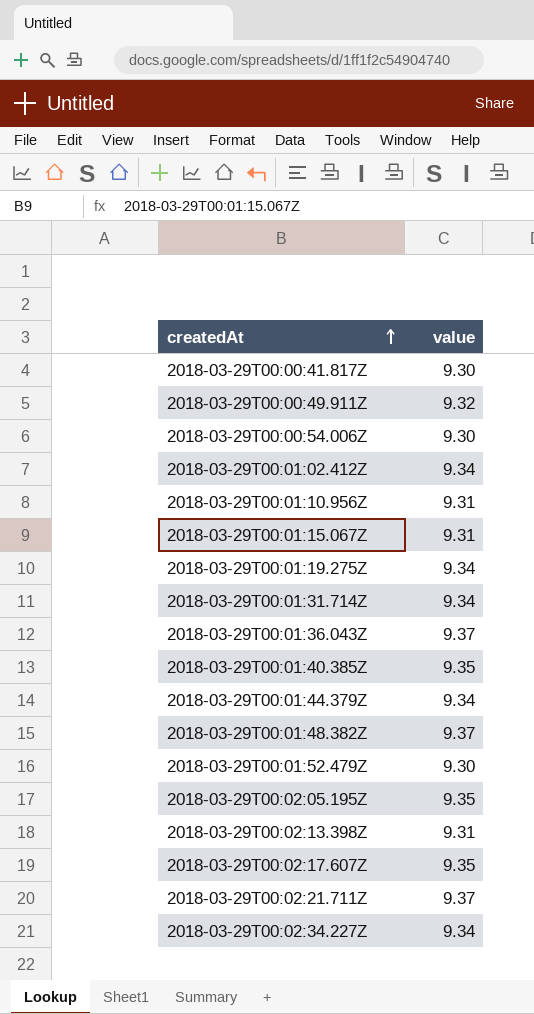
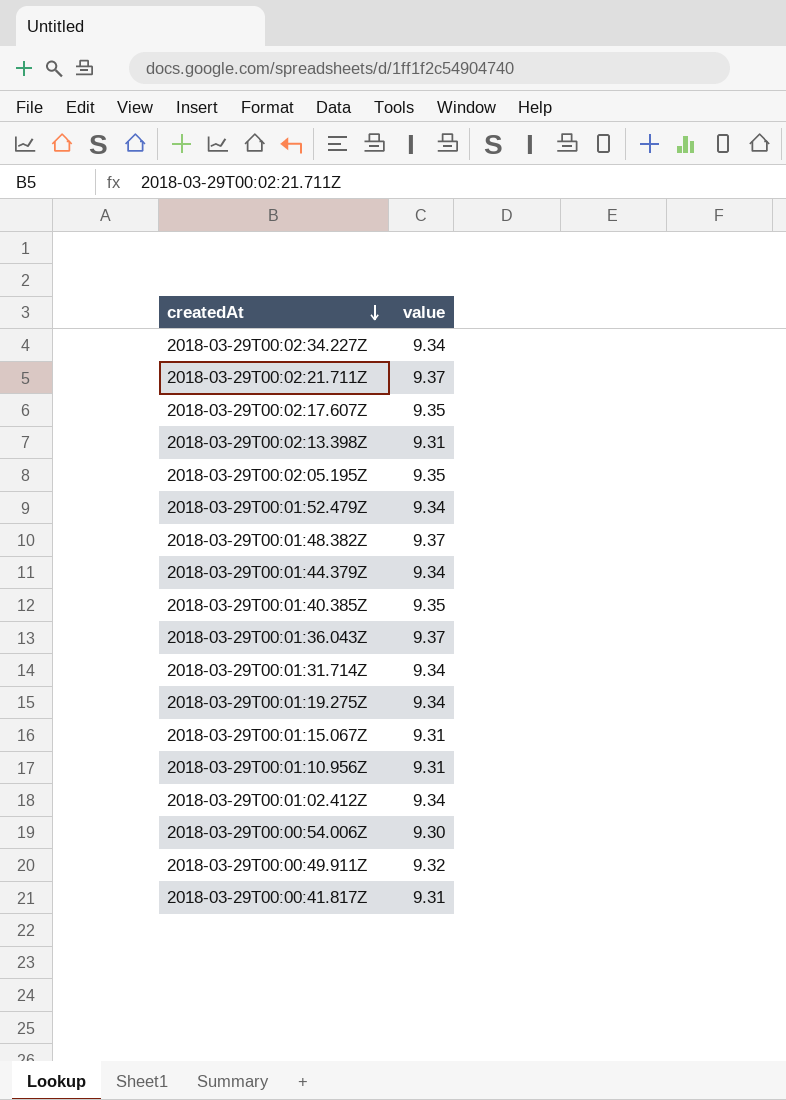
row order: createdAt ascending -> createdAt descending
2018-03-29T00:01:52.479Z | value: 9.30 -> 9.34
2018-03-29T00:00:41.817Z | value: 9.30 -> 9.31

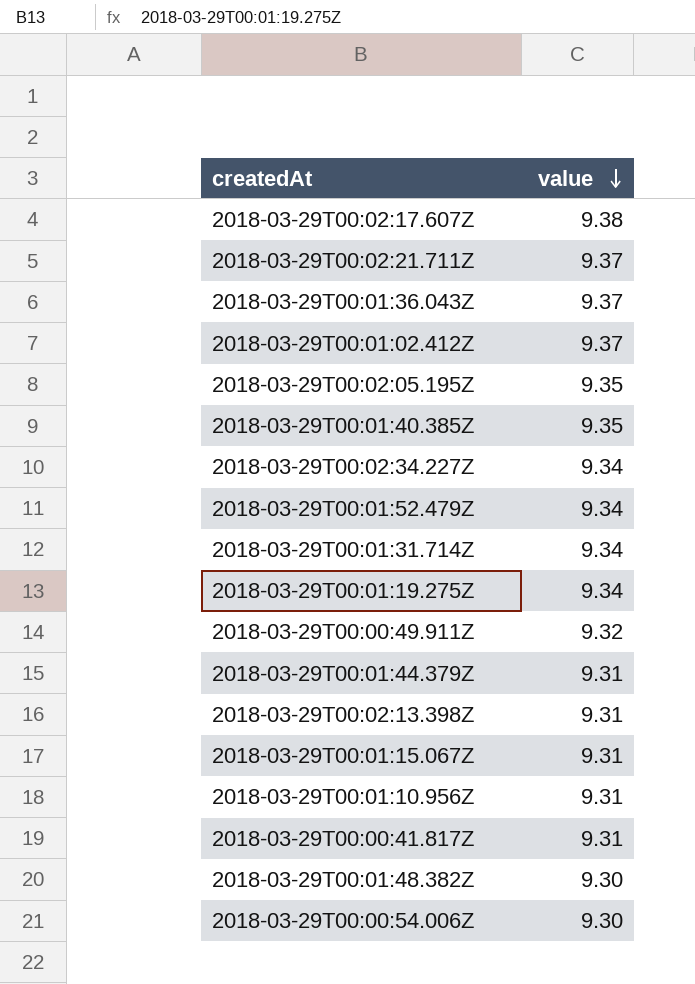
row order: createdAt descending -> value descending
2018-03-29T00:02:17.607Z | value: 9.35 -> 9.38
2018-03-29T00:01:02.412Z | value: 9.34 -> 9.37
2018-03-29T00:01:44.379Z | value: 9.34 -> 9.31
2018-03-29T00:01:48.382Z | value: 9.37 -> 9.30

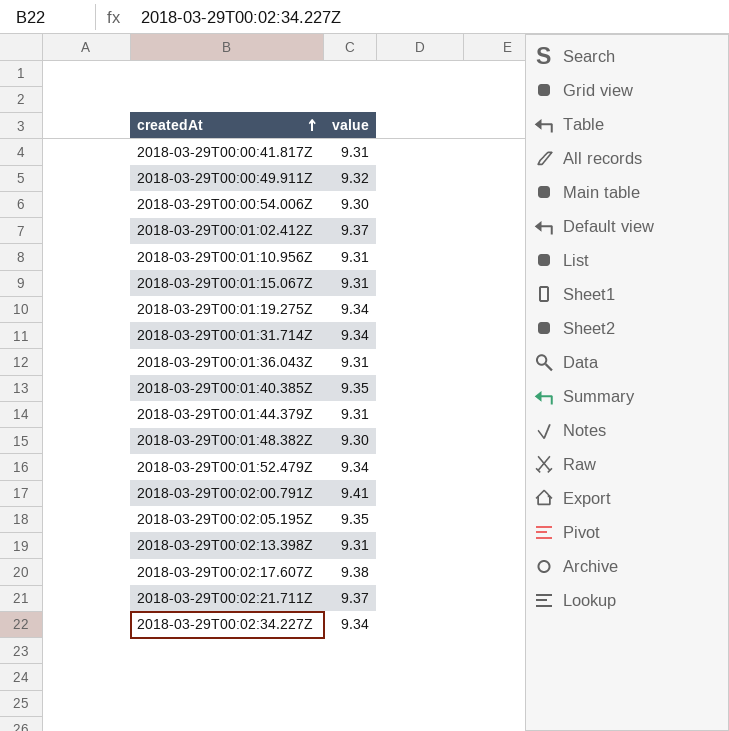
row order: value descending -> createdAt ascending
2018-03-29T00:01:36.043Z | value: 9.37 -> 9.31
row 2018-03-29T00:02:00.791Z: none -> 9.41

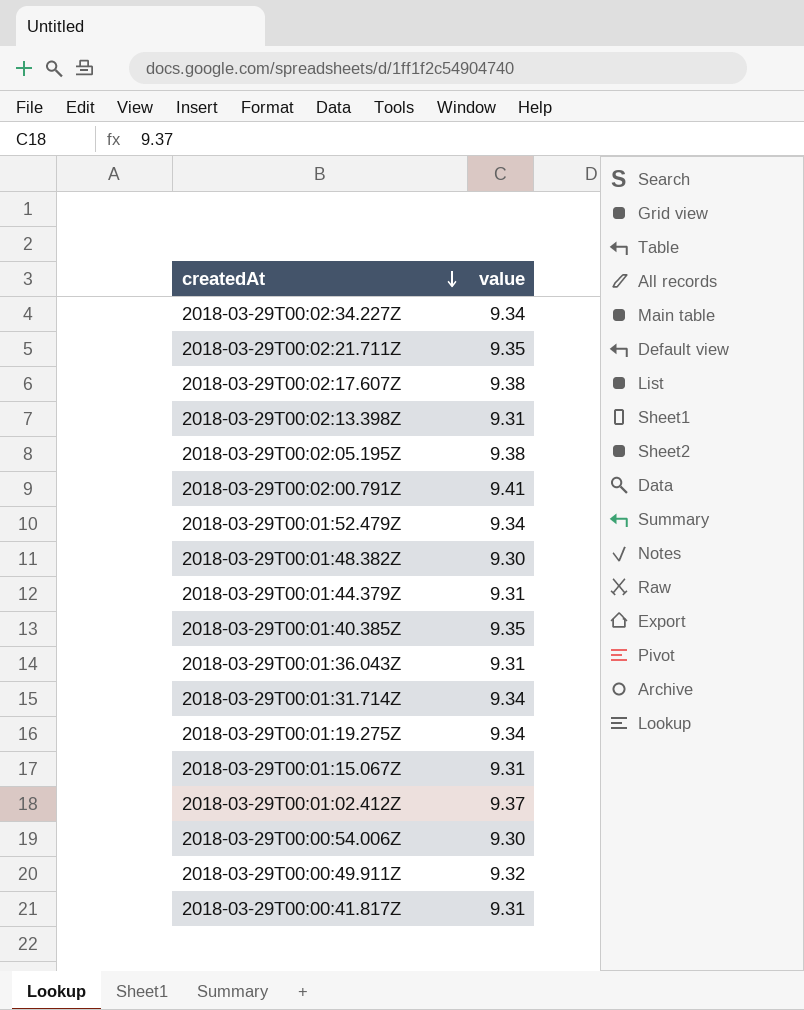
row order: createdAt ascending -> createdAt descending
row 2018-03-29T00:01:10.956Z: 9.31 -> none
2018-03-29T00:02:21.711Z | value: 9.37 -> 9.35
2018-03-29T00:02:05.195Z | value: 9.35 -> 9.38

